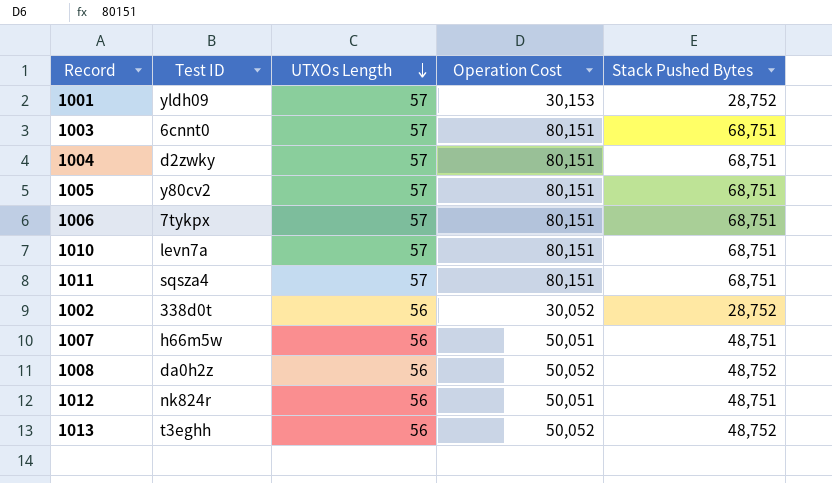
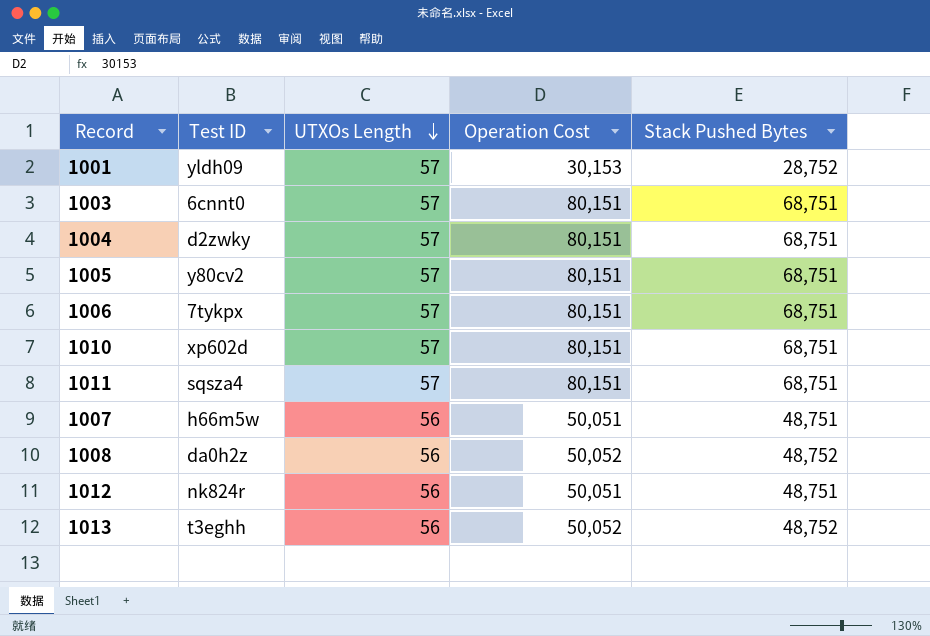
row 1002: 338d0t | 56 | 30,052 | 28,752 -> none
1010 | Test ID: levn7a -> xp602d

